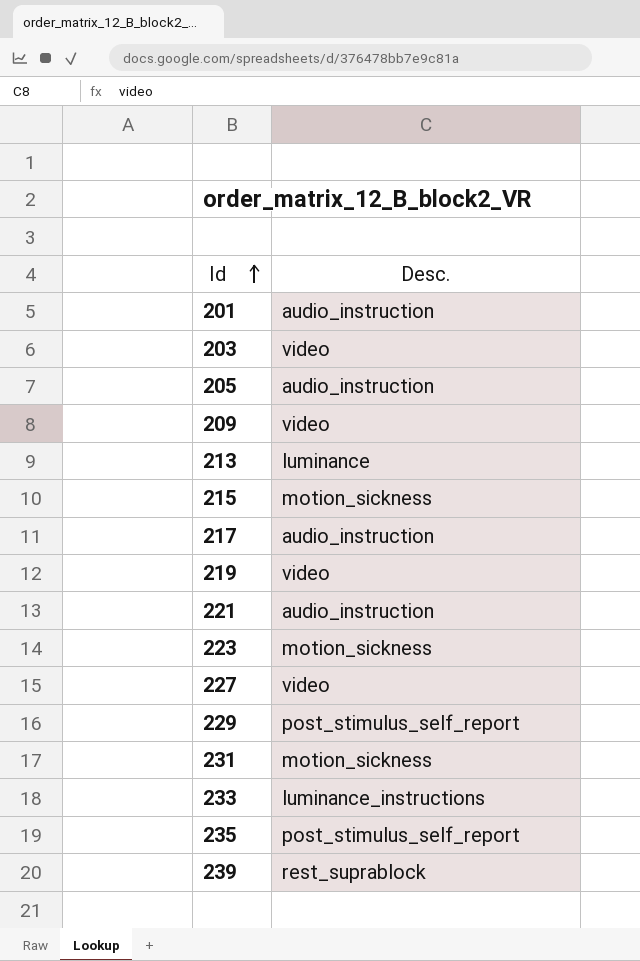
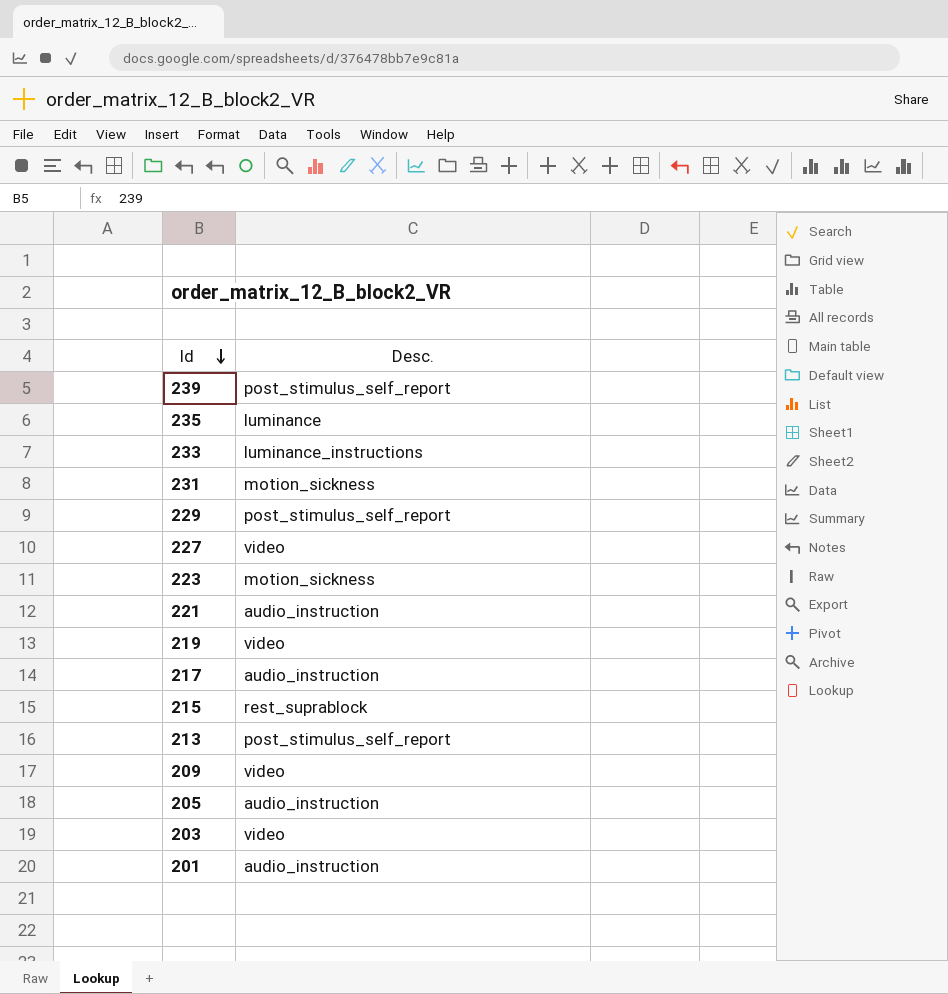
row order: Id ascending -> Id descending
239 | Desc.: rest_suprablock -> post_stimulus_self_report
235 | Desc.: post_stimulus_self_report -> luminance
215 | Desc.: motion_sickness -> rest_suprablock
213 | Desc.: luminance -> post_stimulus_self_report

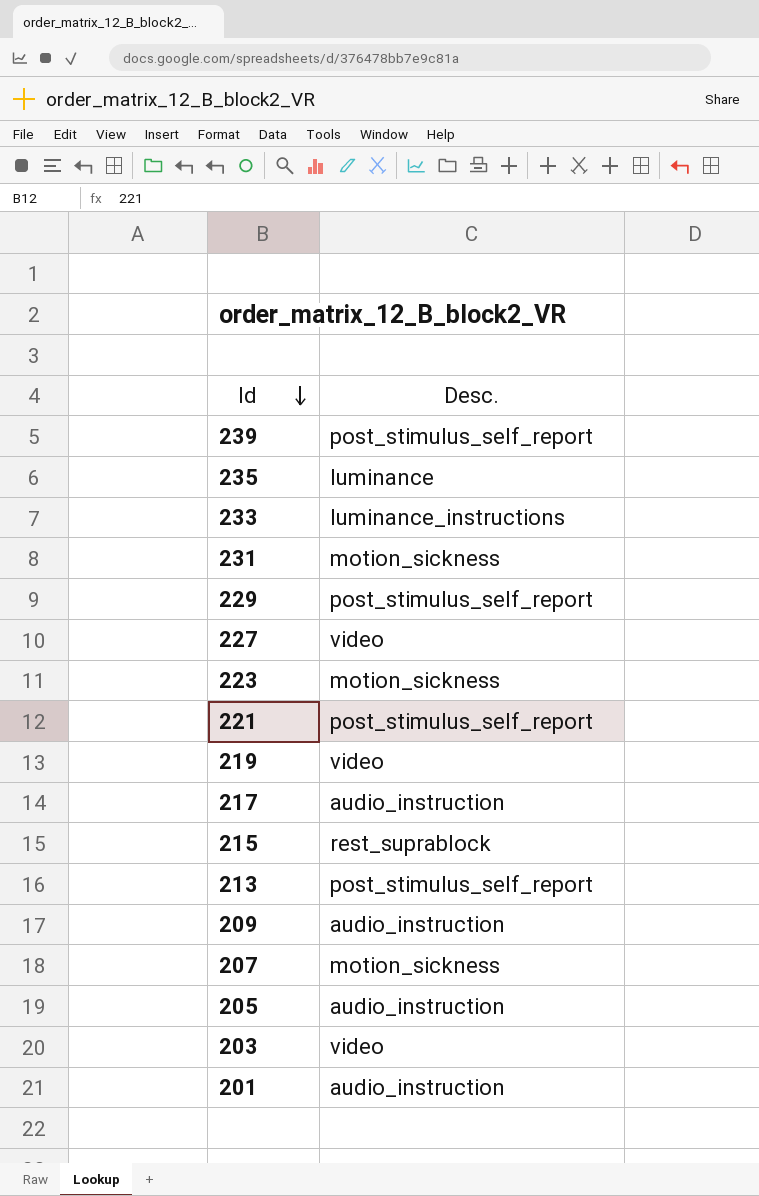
221 | Desc.: audio_instruction -> post_stimulus_self_report
209 | Desc.: video -> audio_instruction
row 207: none -> motion_sickness

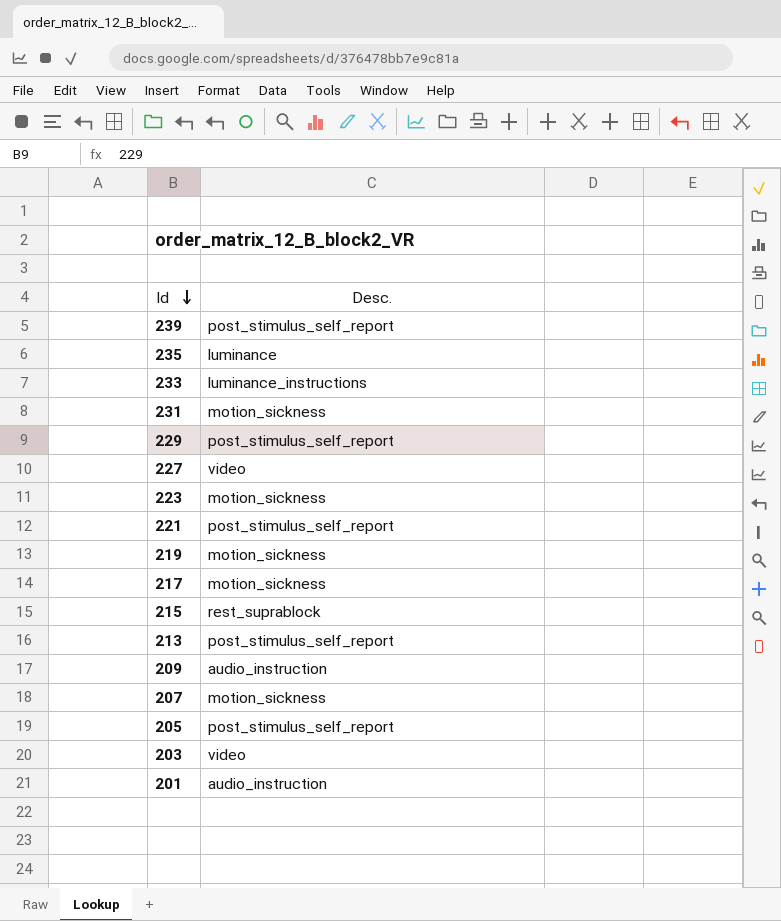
219 | Desc.: video -> motion_sickness
217 | Desc.: audio_instruction -> motion_sickness
205 | Desc.: audio_instruction -> post_stimulus_self_report

